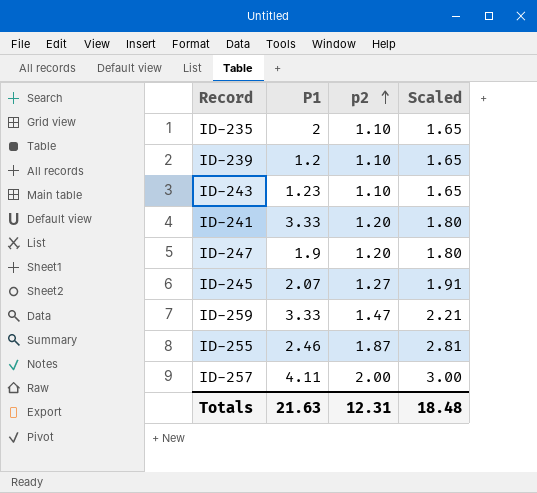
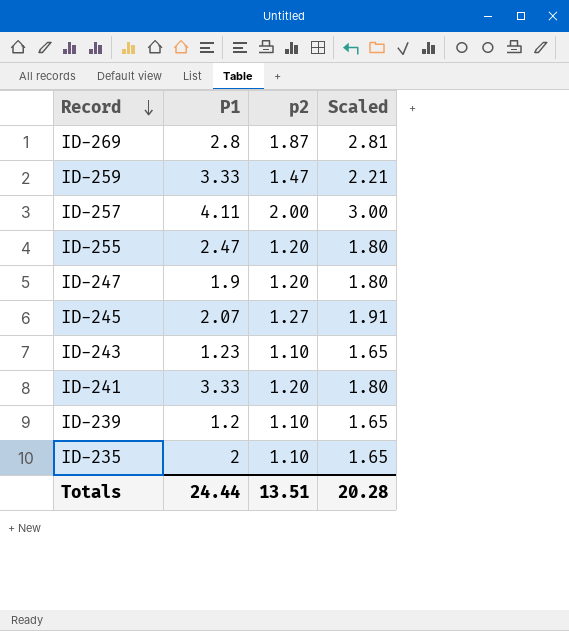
row order: p2 ascending -> Record descending
row ID-269: none -> 2.8 | 1.87 | 2.81
ID-255 | P1: 2.46 -> 2.47
ID-255 | p2: 1.87 -> 1.20
ID-255 | Scaled: 2.81 -> 1.80
Totals | P1: 21.63 -> 24.44
Totals | p2: 12.31 -> 13.51
Totals | Scaled: 18.48 -> 20.28

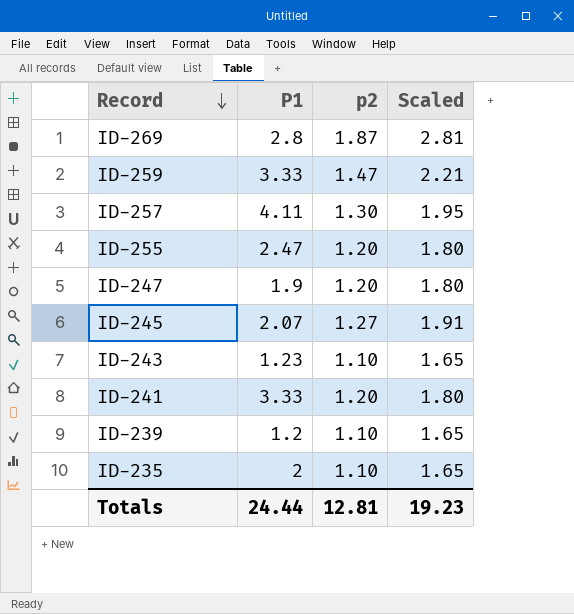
ID-257 | p2: 2.00 -> 1.30
ID-257 | Scaled: 3.00 -> 1.95
Totals | p2: 13.51 -> 12.81
Totals | Scaled: 20.28 -> 19.23

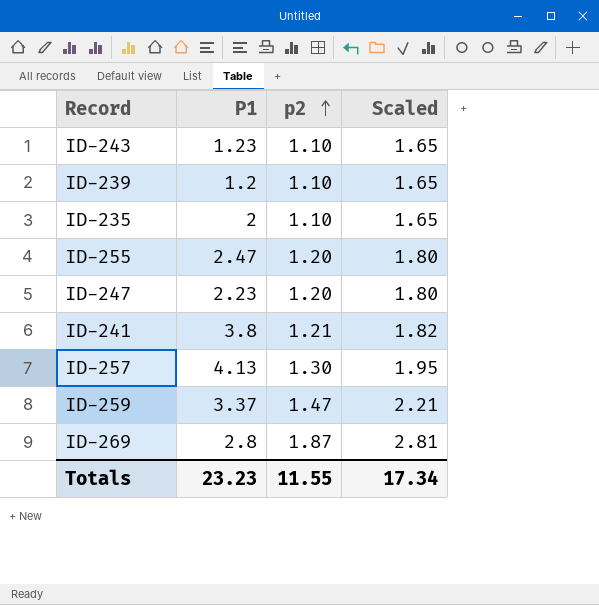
row order: Record descending -> p2 ascending
row ID-245: 2.07 | 1.27 | 1.91 -> none
ID-247 | P1: 1.9 -> 2.23
ID-241 | P1: 3.33 -> 3.8
ID-241 | p2: 1.20 -> 1.21
ID-241 | Scaled: 1.80 -> 1.82
ID-257 | P1: 4.11 -> 4.13
ID-259 | P1: 3.33 -> 3.37
Totals | P1: 24.44 -> 23.23
Totals | p2: 12.81 -> 11.55
Totals | Scaled: 19.23 -> 17.34

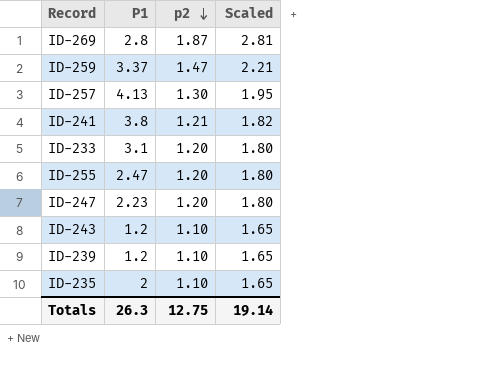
row order: p2 ascending -> p2 descending
row ID-233: none -> 3.1 | 1.20 | 1.80
ID-243 | P1: 1.23 -> 1.2
Totals | P1: 23.23 -> 26.3
Totals | p2: 11.55 -> 12.75
Totals | Scaled: 17.34 -> 19.14

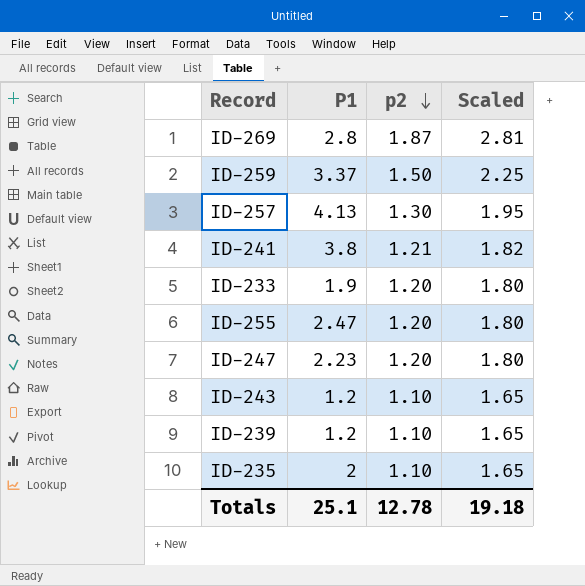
ID-259 | p2: 1.47 -> 1.50
ID-259 | Scaled: 2.21 -> 2.25
ID-233 | P1: 3.1 -> 1.9
Totals | P1: 26.3 -> 25.1
Totals | p2: 12.75 -> 12.78
Totals | Scaled: 19.14 -> 19.18

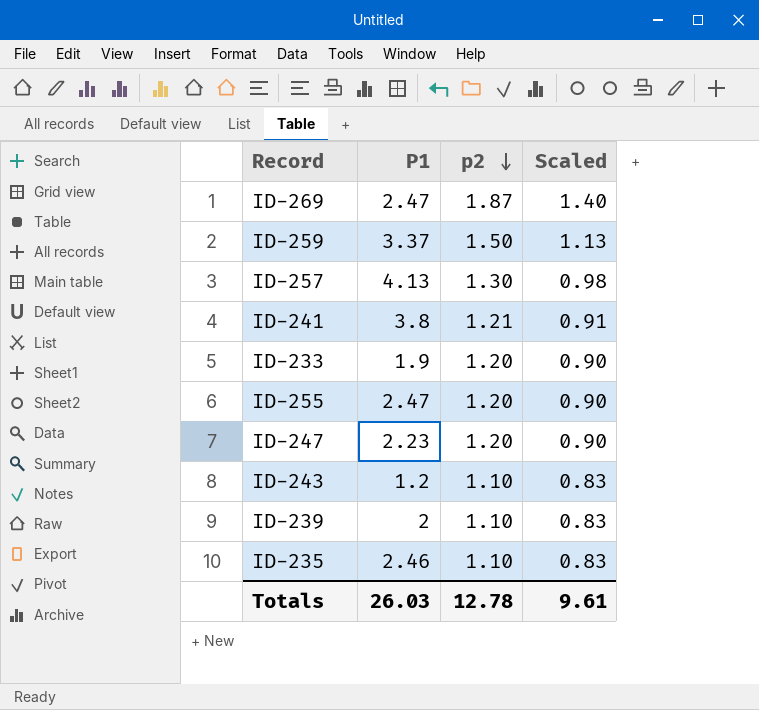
column Scaled | formula: [p2] * 1.5 -> [p2] * 0.75
ID-269 | P1: 2.8 -> 2.47
ID-239 | P1: 1.2 -> 2
ID-235 | P1: 2 -> 2.46
Totals | P1: 25.1 -> 26.03
Totals | Scaled: 19.18 -> 9.61

